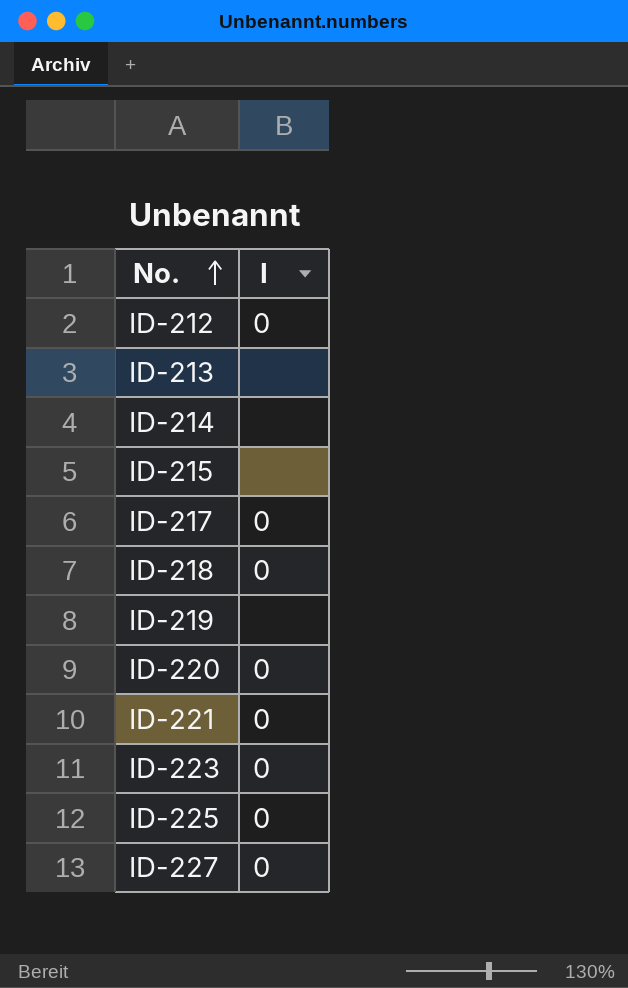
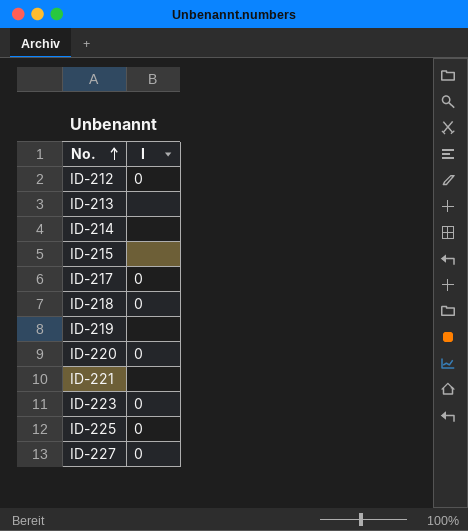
ID-221 | I: 0 -> none

